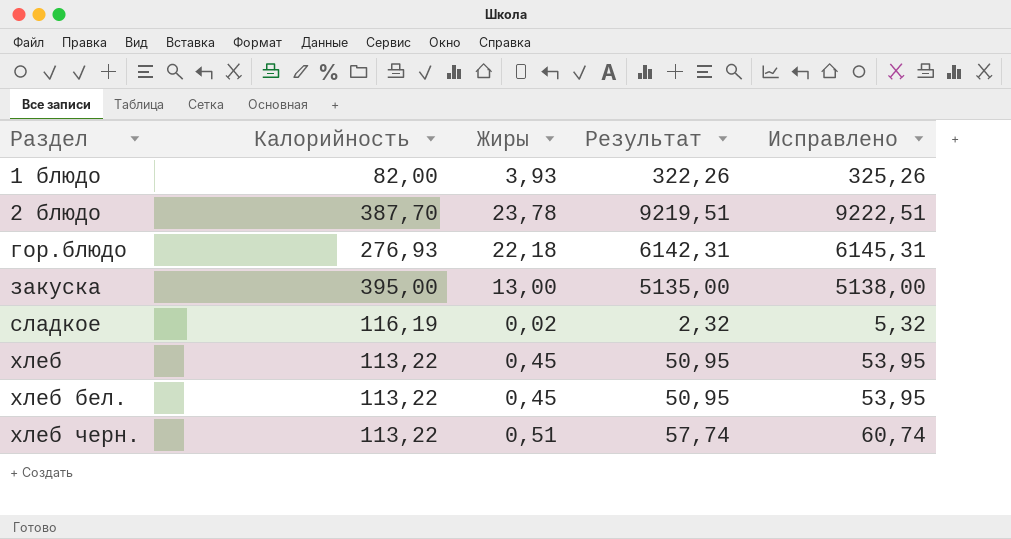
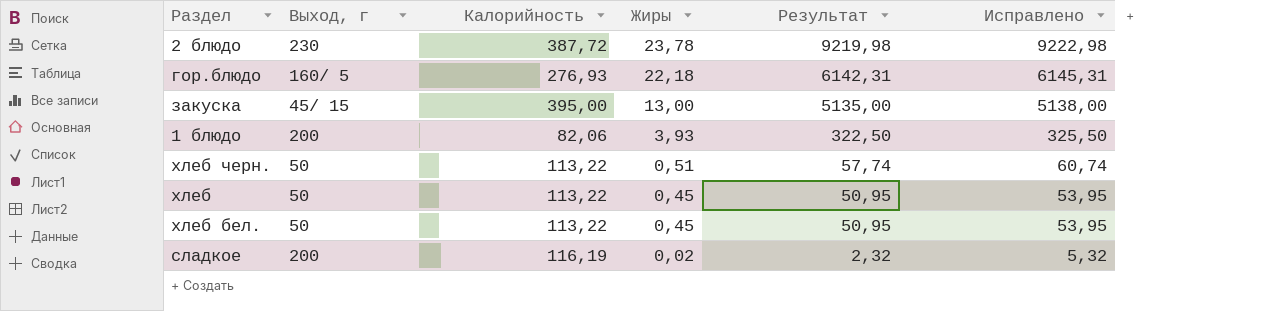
row order: Раздел ascending -> Жиры descending
column Выход, г | position: none -> 2
2 блюдо | Калорийность: 387,70 -> 387,72
2 блюдо | Результат: 9219,51 -> 9219,98
2 блюдо | Исправлено: 9222,51 -> 9222,98
1 блюдо | Калорийность: 82,00 -> 82,06
1 блюдо | Результат: 322,26 -> 322,50
1 блюдо | Исправлено: 325,26 -> 325,50

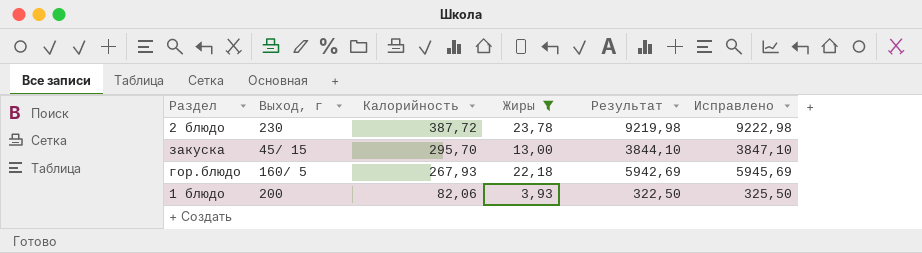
filter: none -> Жиры >= 3,93
row order: Жиры descending -> Калорийность descending
закуска | Калорийность: 395,00 -> 295,70
закуска | Результат: 5135,00 -> 3844,10
закуска | Исправлено: 5138,00 -> 3847,10
гор.блюдо | Калорийность: 276,93 -> 267,93
гор.блюдо | Результат: 6142,31 -> 5942,69
гор.блюдо | Исправлено: 6145,31 -> 5945,69

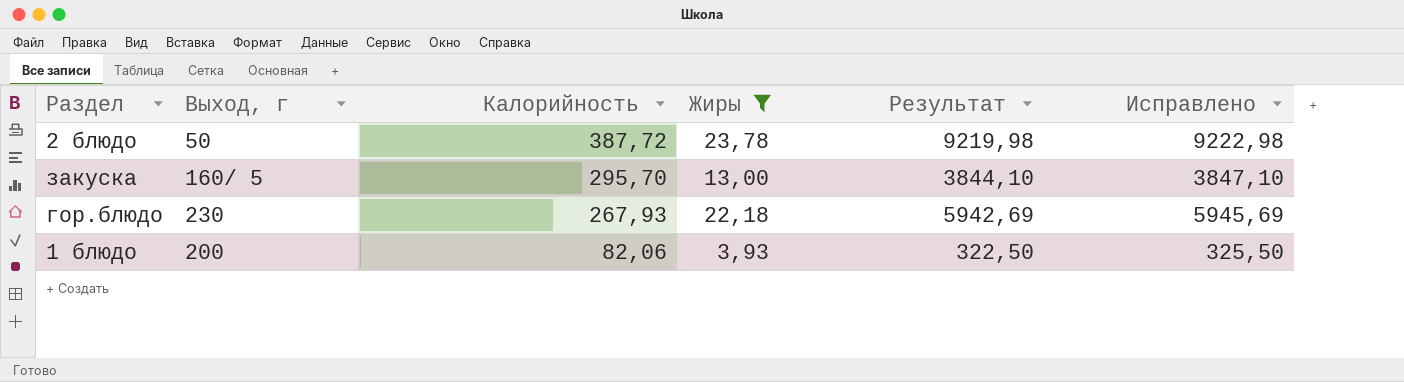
2 блюдо | Выход, г: 230 -> 50
закуска | Выход, г: 45/ 15 -> 160/ 5
гор.блюдо | Выход, г: 160/ 5 -> 230

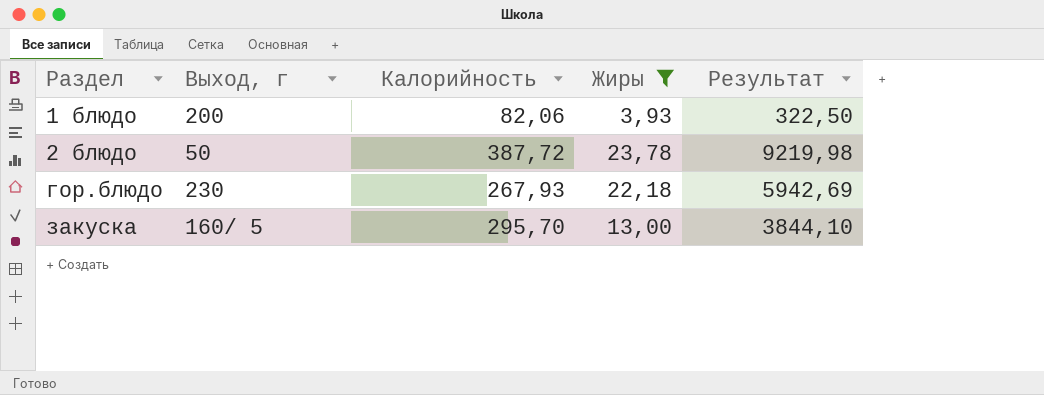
row order: Калорийность descending -> Раздел ascending
column Исправлено | formula: [Результат] + 3 -> none

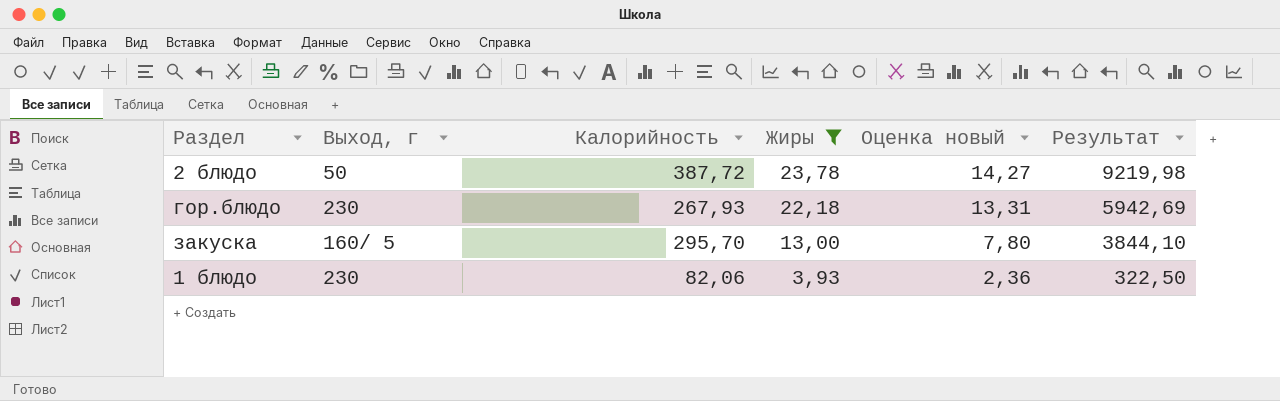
row order: Раздел ascending -> Жиры descending
column Оценка новый | formula: none -> [Жиры] * 0,6
1 блюдо | Выход, г: 200 -> 230

